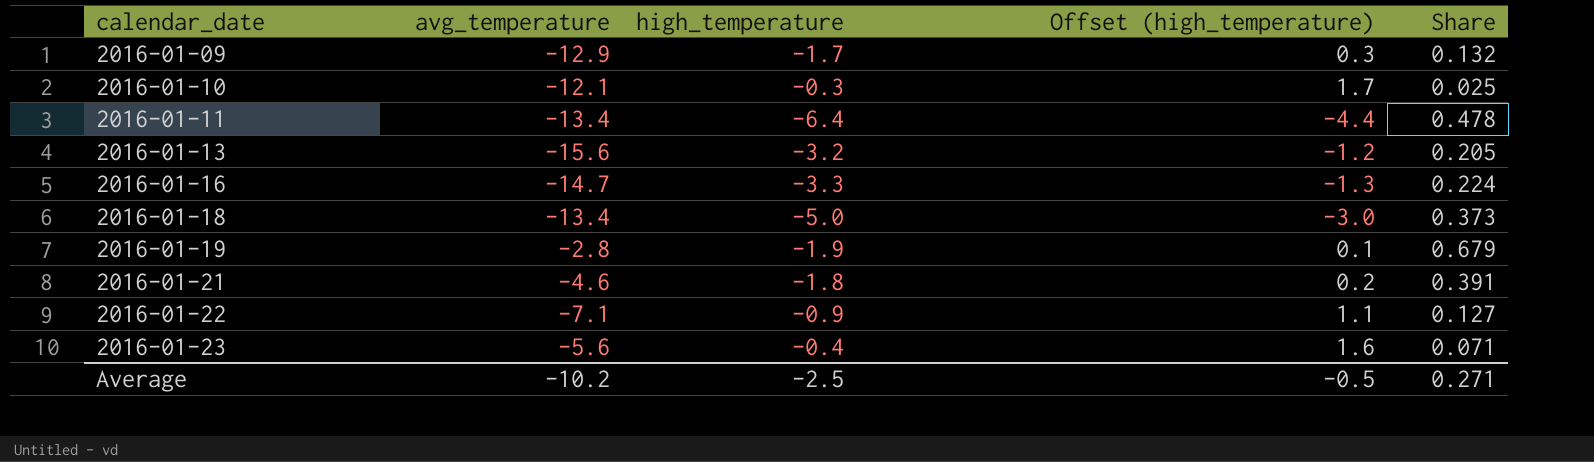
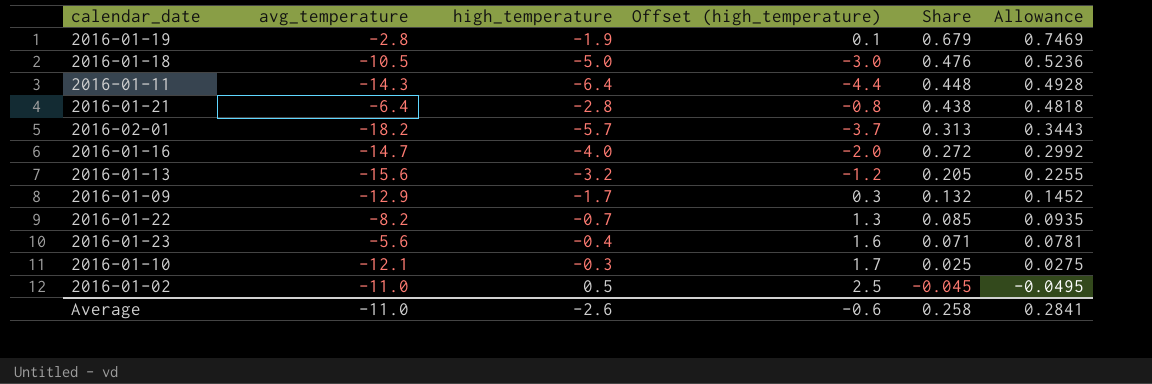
row order: calendar_date ascending -> Share descending
column Allowance | formula: none -> [Share] * 1.1
2016-01-18 | avg_temperature: -13.4 -> -10.5
2016-01-18 | Share: 0.373 -> 0.476
2016-01-11 | avg_temperature: -13.4 -> -14.3
2016-01-11 | Share: 0.478 -> 0.448
2016-01-21 | avg_temperature: -4.6 -> -6.4
2016-01-21 | high_temperature: -1.8 -> -2.8
2016-01-21 | Offset (high_temperature): 0.2 -> -0.8
2016-01-21 | Share: 0.391 -> 0.438
row 2016-02-01: none -> -18.2 | -5.7 | -3.7 | 0.313 | 0.3443
2016-01-16 | high_temperature: -3.3 -> -4.0
2016-01-16 | Offset (high_temperature): -1.3 -> -2.0
2016-01-16 | Share: 0.224 -> 0.272
2016-01-22 | avg_temperature: -7.1 -> -8.2
2016-01-22 | high_temperature: -0.9 -> -0.7
2016-01-22 | Offset (high_temperature): 1.1 -> 1.3
2016-01-22 | Share: 0.127 -> 0.085
row 2016-01-02: none -> -11.0 | 0.5 | 2.5 | -0.045 | -0.0495
Average | avg_temperature: -10.2 -> -11.0
Average | high_temperature: -2.5 -> -2.6
Average | Offset (high_temperature): -0.5 -> -0.6
Average | Share: 0.271 -> 0.258

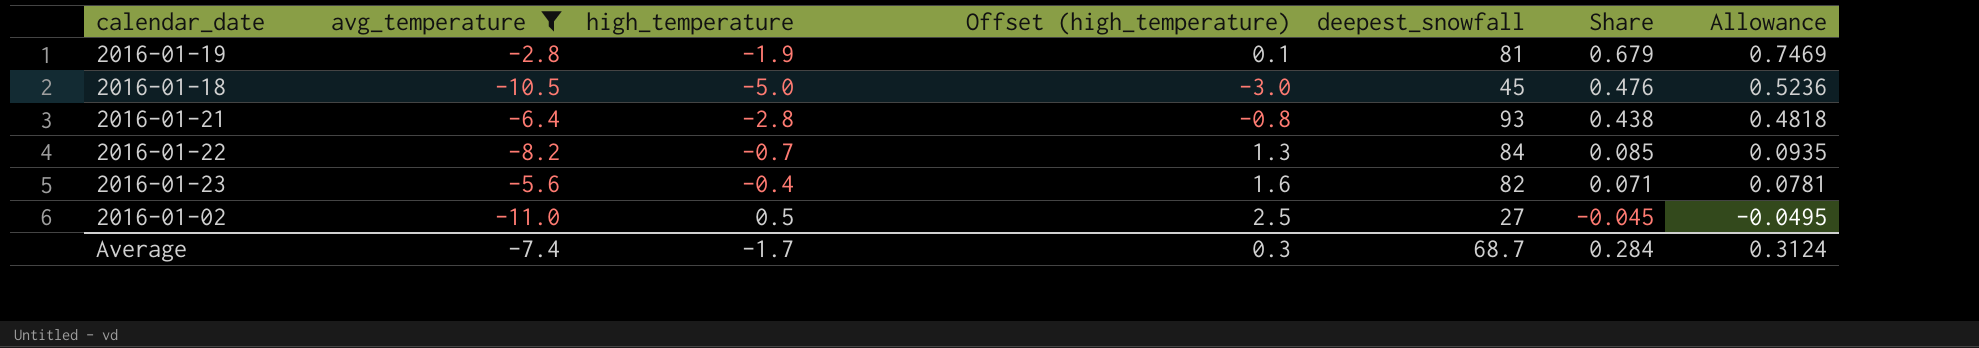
filter: none -> avg_temperature >= -11.0
column deepest_snowfall | position: none -> 5
Average | avg_temperature: -11.0 -> -7.4
Average | high_temperature: -2.6 -> -1.7
Average | Offset (high_temperature): -0.6 -> 0.3
Average | Share: 0.258 -> 0.284
Average | Allowance: 0.2841 -> 0.3124

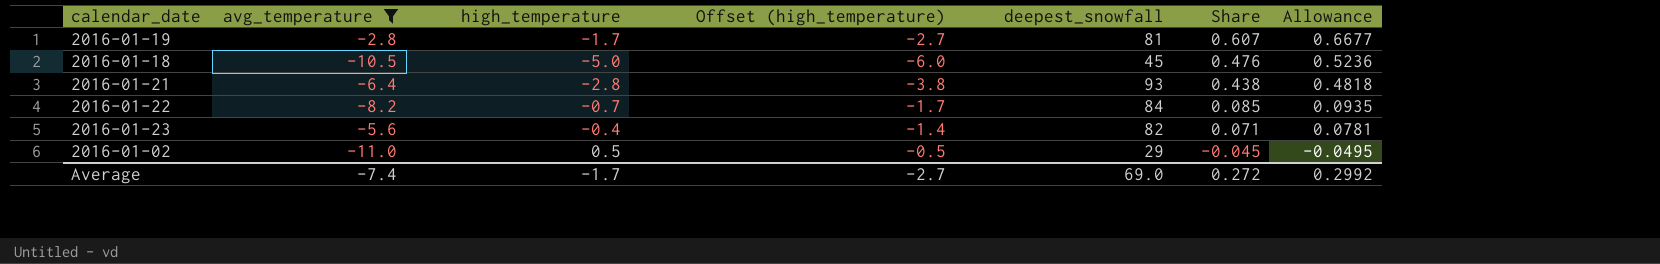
column Offset (high_temperature) | formula: [high_temperature] + 2 -> [high_temperature] - 1
2016-01-19 | high_temperature: -1.9 -> -1.7
2016-01-19 | Share: 0.679 -> 0.607
2016-01-19 | Allowance: 0.7469 -> 0.6677
2016-01-02 | deepest_snowfall: 27 -> 29
Average | Offset (high_temperature): 0.3 -> -2.7
Average | deepest_snowfall: 68.7 -> 69.0
Average | Share: 0.284 -> 0.272
Average | Allowance: 0.3124 -> 0.2992

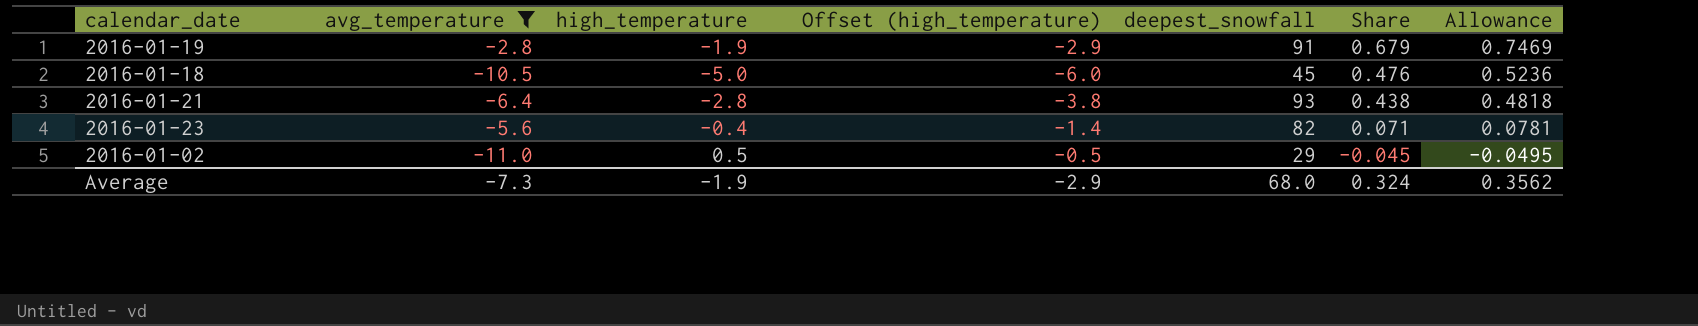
row 2016-01-22: -8.2 | -0.7 | -1.7 | 84 | 0.085 | 0.0935 -> none
2016-01-19 | high_temperature: -1.7 -> -1.9
2016-01-19 | Offset (high_temperature): -2.7 -> -2.9
2016-01-19 | deepest_snowfall: 81 -> 91
2016-01-19 | Share: 0.607 -> 0.679
2016-01-19 | Allowance: 0.6677 -> 0.7469
Average | avg_temperature: -7.4 -> -7.3
Average | high_temperature: -1.7 -> -1.9
Average | Offset (high_temperature): -2.7 -> -2.9
Average | deepest_snowfall: 69.0 -> 68.0
Average | Share: 0.272 -> 0.324
Average | Allowance: 0.2992 -> 0.3562

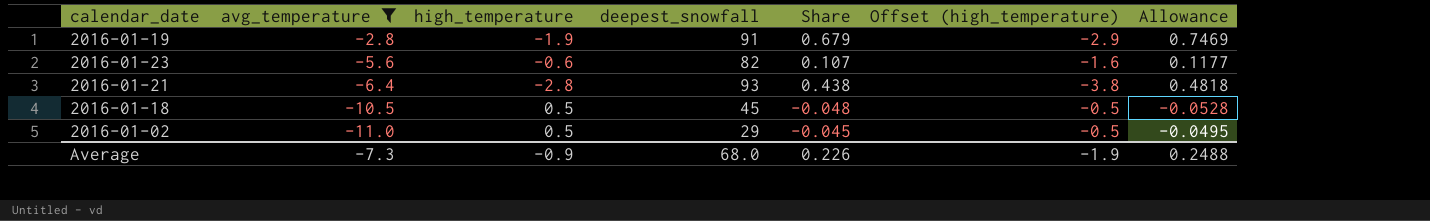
row order: Share descending -> avg_temperature descending
column Offset (high_temperature) | position: 4 -> 6
2016-01-23 | high_temperature: -0.4 -> -0.6
2016-01-23 | Share: 0.071 -> 0.107
2016-01-23 | Offset (high_temperature): -1.4 -> -1.6
2016-01-23 | Allowance: 0.0781 -> 0.1177
2016-01-18 | high_temperature: -5.0 -> 0.5
2016-01-18 | Share: 0.476 -> -0.048
2016-01-18 | Offset (high_temperature): -6.0 -> -0.5
2016-01-18 | Allowance: 0.5236 -> -0.0528
Average | high_temperature: -1.9 -> -0.9
Average | Share: 0.324 -> 0.226
Average | Offset (high_temperature): -2.9 -> -1.9
Average | Allowance: 0.3562 -> 0.2488

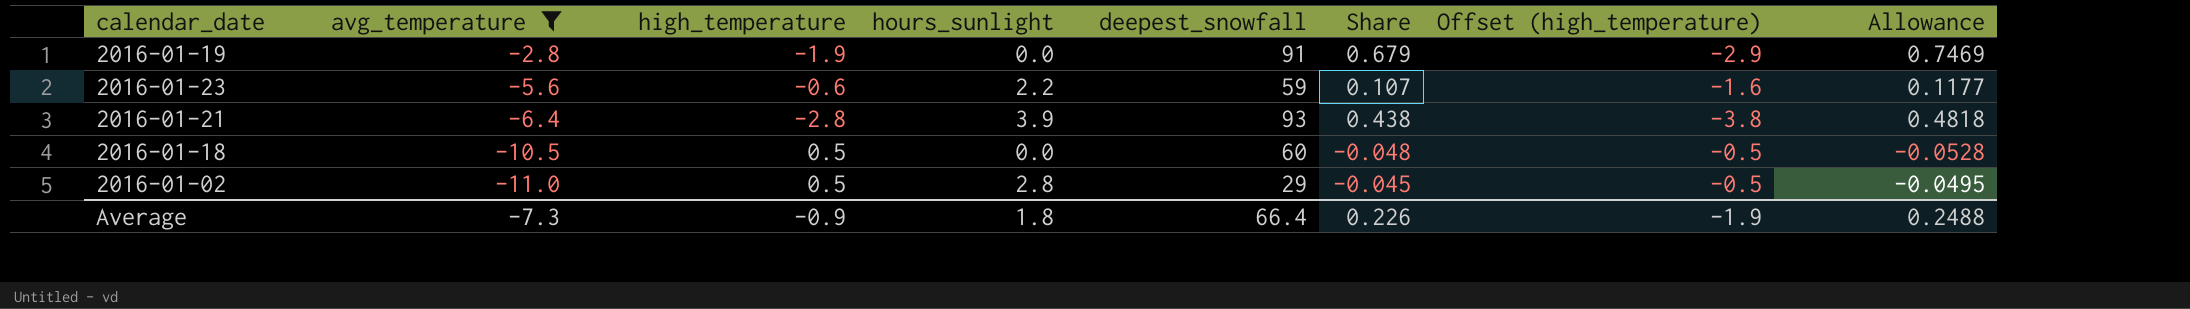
column hours_sunlight | position: none -> 4
2016-01-23 | deepest_snowfall: 82 -> 59
2016-01-18 | deepest_snowfall: 45 -> 60
Average | deepest_snowfall: 68.0 -> 66.4

